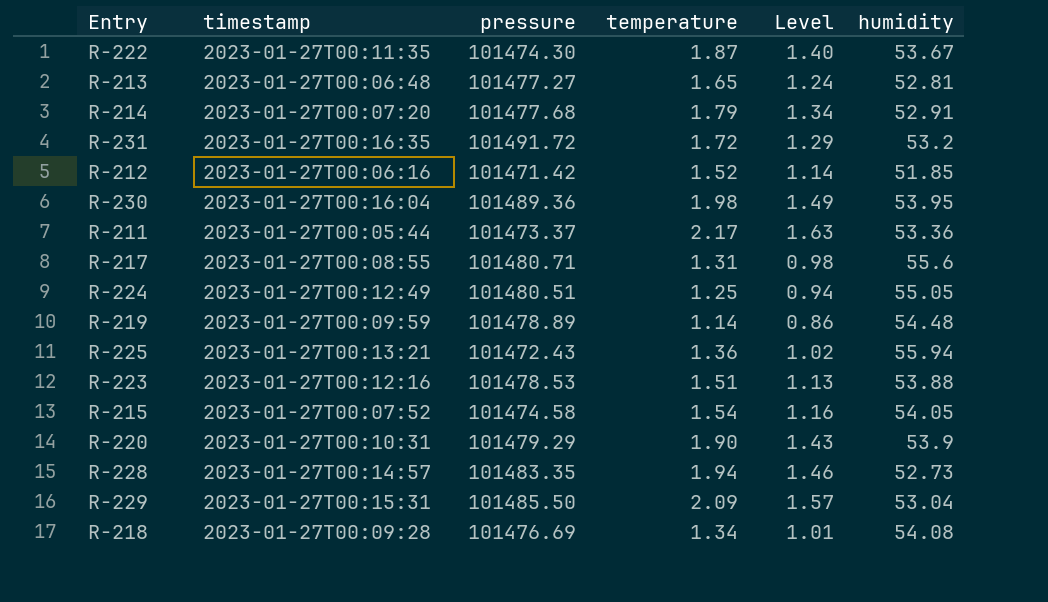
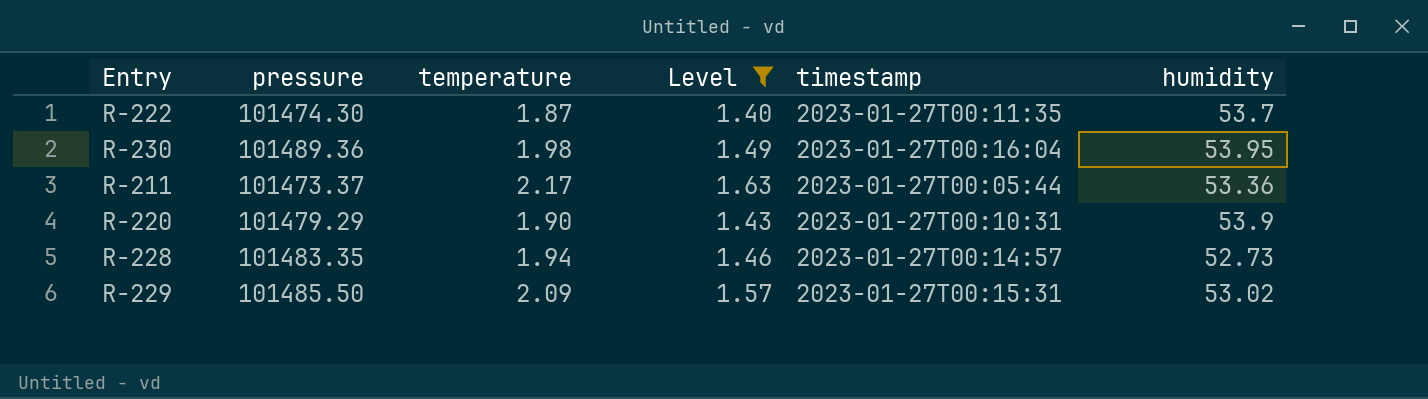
filter: none -> Level >= 1.40
column timestamp | position: 2 -> 5
R-222 | humidity: 53.67 -> 53.7
R-229 | humidity: 53.04 -> 53.02

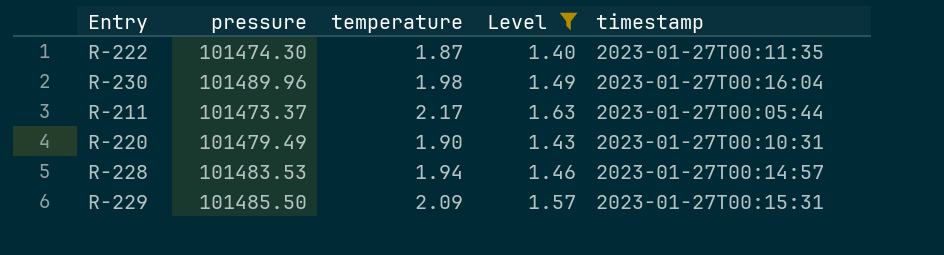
column humidity | position: 6 -> none
R-230 | pressure: 101489.36 -> 101489.96
R-220 | pressure: 101479.29 -> 101479.49
R-228 | pressure: 101483.35 -> 101483.53

